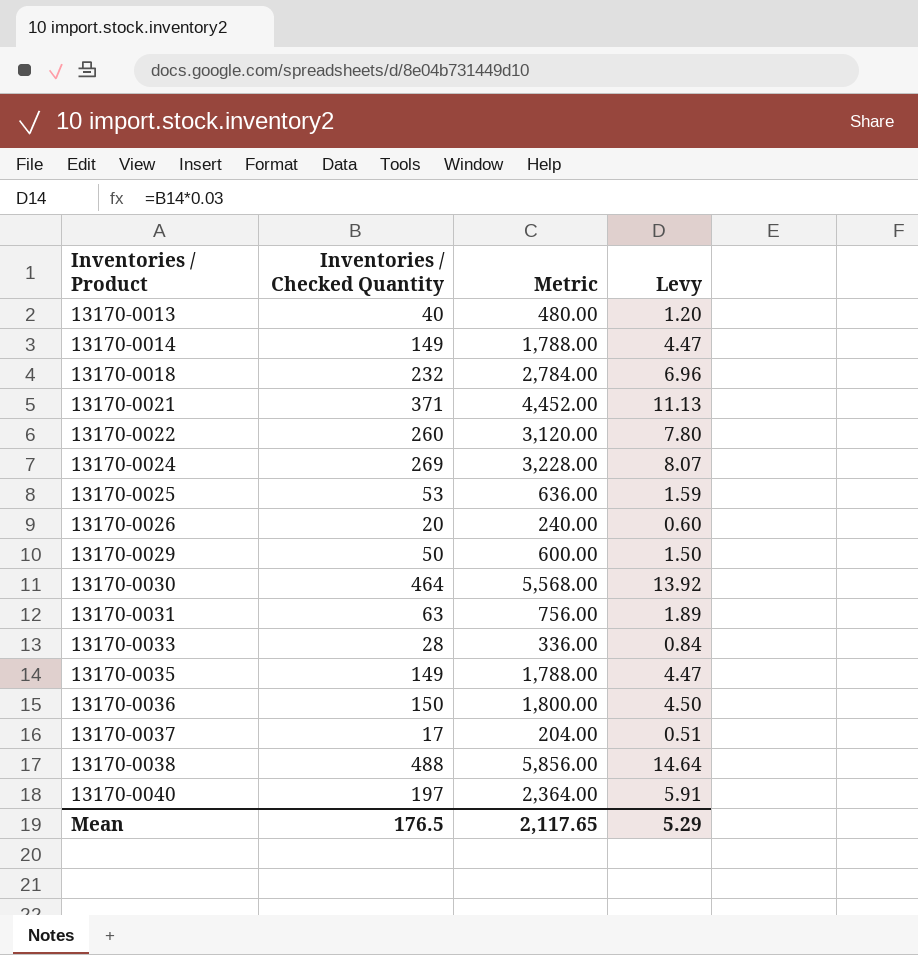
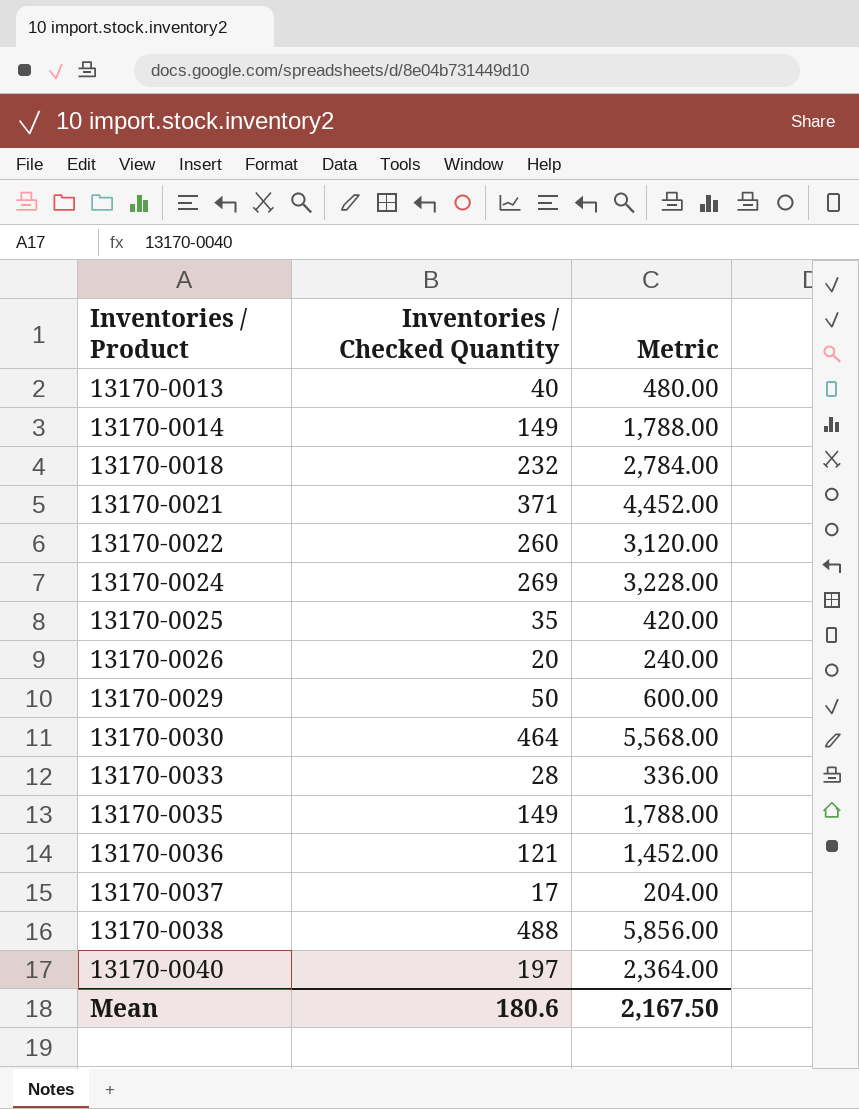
column Levy | formula: [Inventories / Checked Quantity] * 0.03 -> none
row 13170-0031: 63 | 756.00 | 1.89 -> none
13170-0025 | Inventories / Checked Quantity: 53 -> 35
13170-0025 | Metric: 636.00 -> 420.00
13170-0036 | Inventories / Checked Quantity: 150 -> 121
13170-0036 | Metric: 1,800.00 -> 1,452.00
Mean | Inventories / Checked Quantity: 176.5 -> 180.6
Mean | Metric: 2,117.65 -> 2,167.50

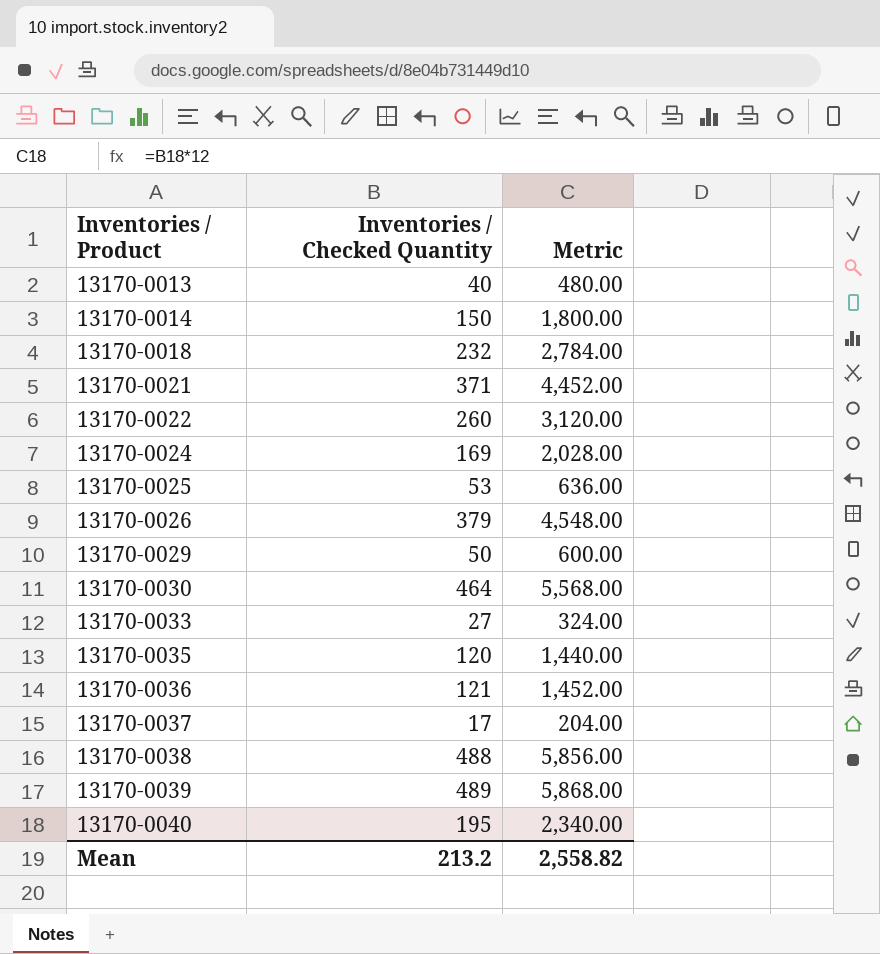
13170-0014 | Inventories / Checked Quantity: 149 -> 150
13170-0014 | Metric: 1,788.00 -> 1,800.00
13170-0024 | Inventories / Checked Quantity: 269 -> 169
13170-0024 | Metric: 3,228.00 -> 2,028.00
13170-0025 | Inventories / Checked Quantity: 35 -> 53
13170-0025 | Metric: 420.00 -> 636.00
13170-0026 | Inventories / Checked Quantity: 20 -> 379
13170-0026 | Metric: 240.00 -> 4,548.00
13170-0033 | Inventories / Checked Quantity: 28 -> 27
13170-0033 | Metric: 336.00 -> 324.00
13170-0035 | Inventories / Checked Quantity: 149 -> 120
13170-0035 | Metric: 1,788.00 -> 1,440.00
row 13170-0039: none -> 489 | 5,868.00
13170-0040 | Inventories / Checked Quantity: 197 -> 195
13170-0040 | Metric: 2,364.00 -> 2,340.00
Mean | Inventories / Checked Quantity: 180.6 -> 213.2
Mean | Metric: 2,167.50 -> 2,558.82

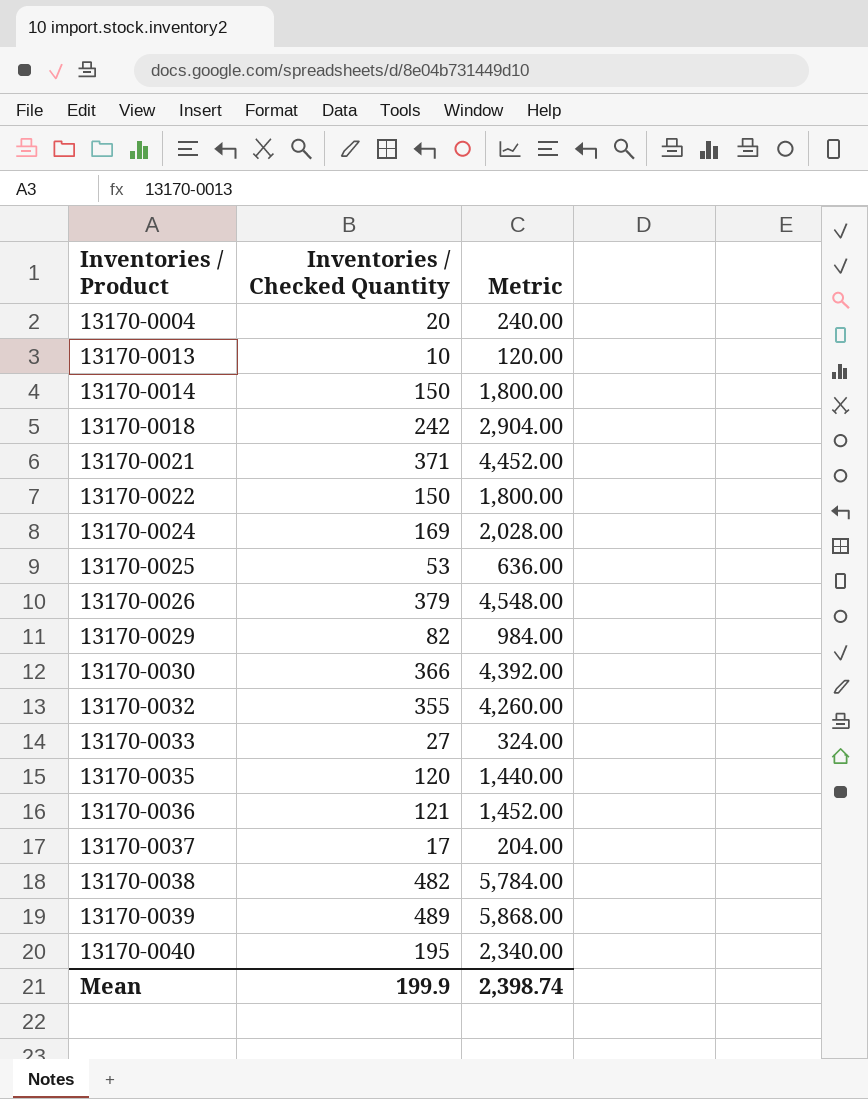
row 13170-0004: none -> 20 | 240.00
13170-0013 | Inventories / Checked Quantity: 40 -> 10
13170-0013 | Metric: 480.00 -> 120.00
13170-0018 | Inventories / Checked Quantity: 232 -> 242
13170-0018 | Metric: 2,784.00 -> 2,904.00
13170-0022 | Inventories / Checked Quantity: 260 -> 150
13170-0022 | Metric: 3,120.00 -> 1,800.00
13170-0029 | Inventories / Checked Quantity: 50 -> 82
13170-0029 | Metric: 600.00 -> 984.00
13170-0030 | Inventories / Checked Quantity: 464 -> 366
13170-0030 | Metric: 5,568.00 -> 4,392.00
row 13170-0032: none -> 355 | 4,260.00
13170-0038 | Inventories / Checked Quantity: 488 -> 482
13170-0038 | Metric: 5,856.00 -> 5,784.00
Mean | Inventories / Checked Quantity: 213.2 -> 199.9
Mean | Metric: 2,558.82 -> 2,398.74

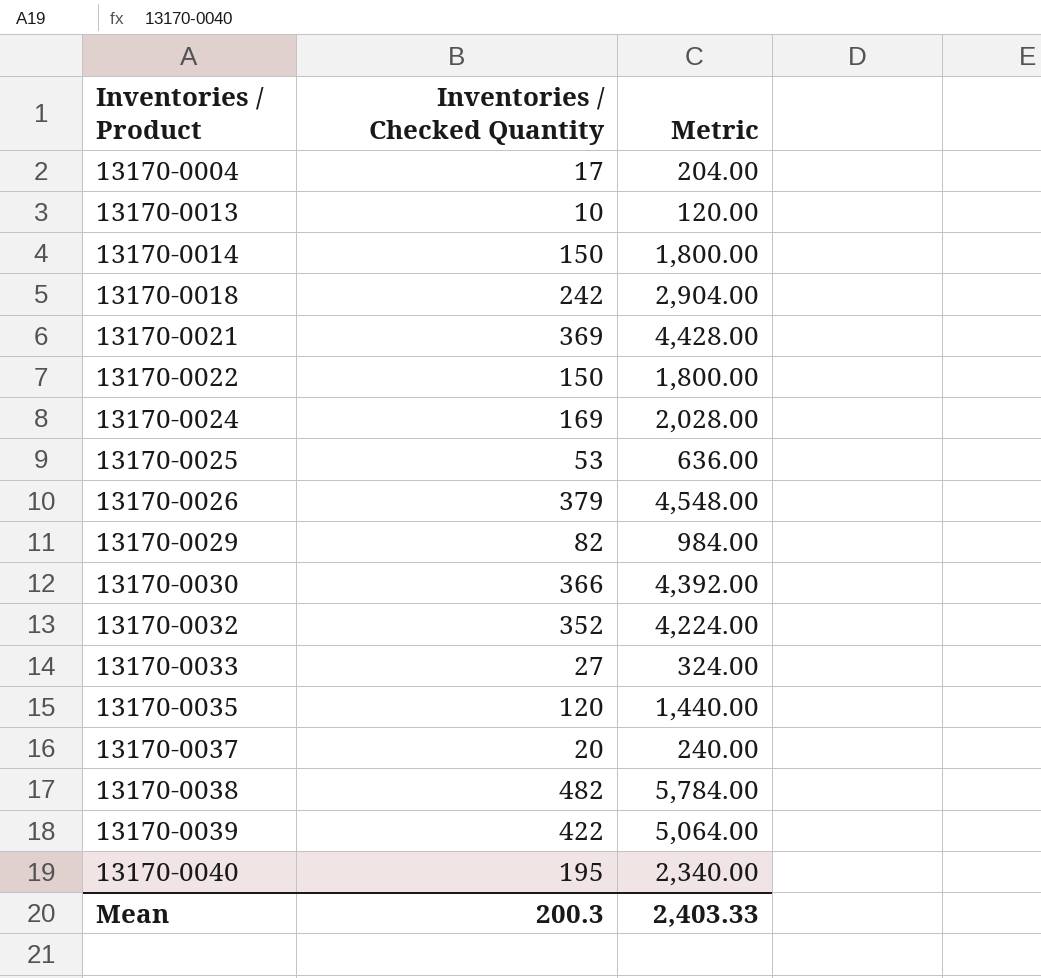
row 13170-0036: 121 | 1,452.00 -> none
13170-0004 | Inventories / Checked Quantity: 20 -> 17
13170-0004 | Metric: 240.00 -> 204.00
13170-0021 | Inventories / Checked Quantity: 371 -> 369
13170-0021 | Metric: 4,452.00 -> 4,428.00
13170-0032 | Inventories / Checked Quantity: 355 -> 352
13170-0032 | Metric: 4,260.00 -> 4,224.00
13170-0037 | Inventories / Checked Quantity: 17 -> 20
13170-0037 | Metric: 204.00 -> 240.00
13170-0039 | Inventories / Checked Quantity: 489 -> 422
13170-0039 | Metric: 5,868.00 -> 5,064.00
Mean | Inventories / Checked Quantity: 199.9 -> 200.3
Mean | Metric: 2,398.74 -> 2,403.33

